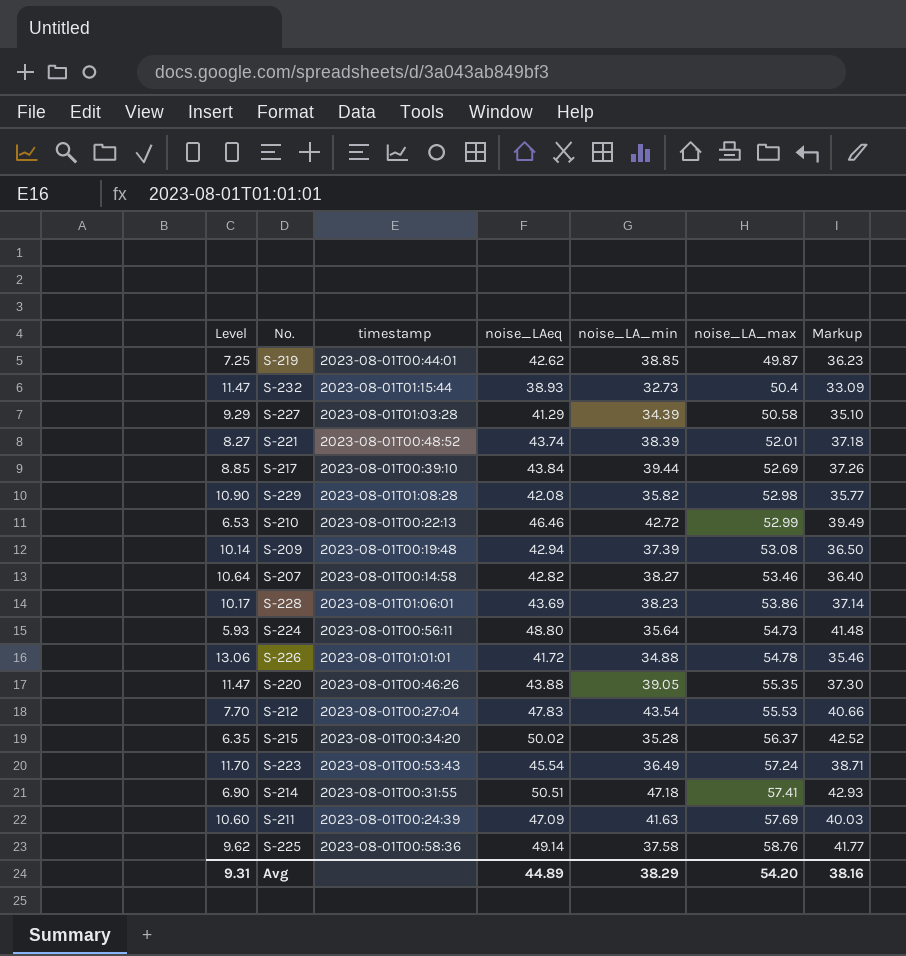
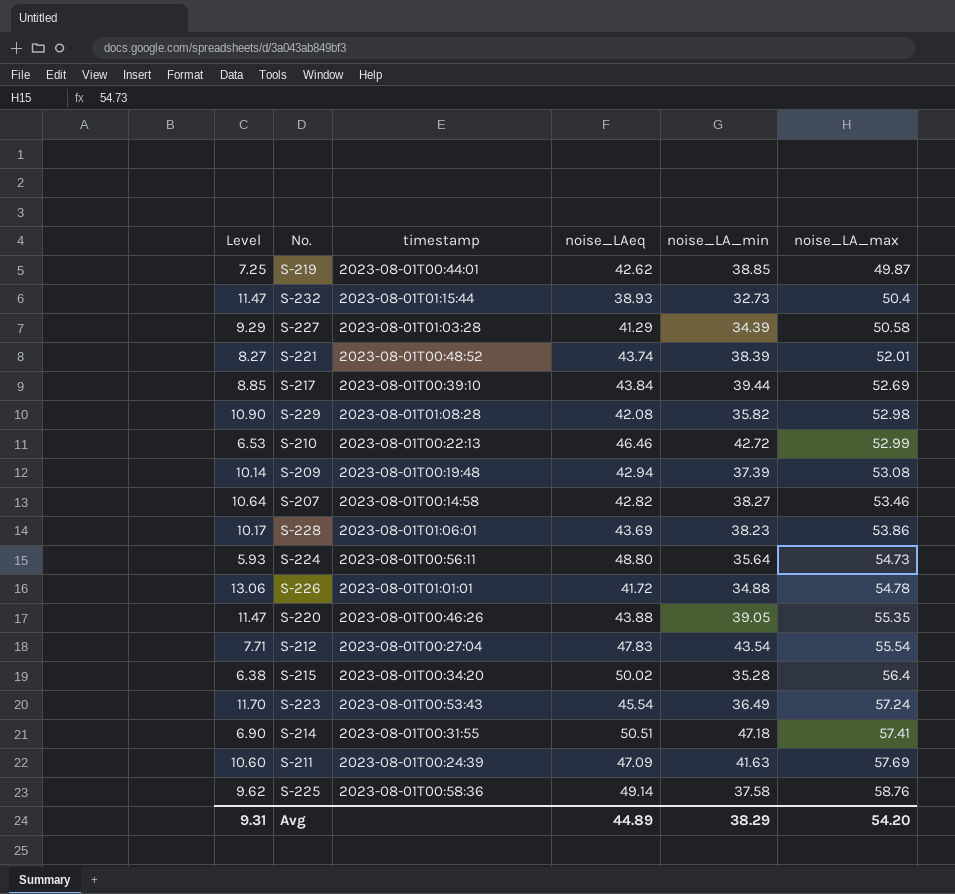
column Markup | formula: [noise_LAeq] * 0.85 -> none
S-212 | Level: 7.70 -> 7.71
S-212 | noise_LA_max: 55.53 -> 55.54
S-215 | Level: 6.35 -> 6.38
S-215 | noise_LA_max: 56.37 -> 56.4

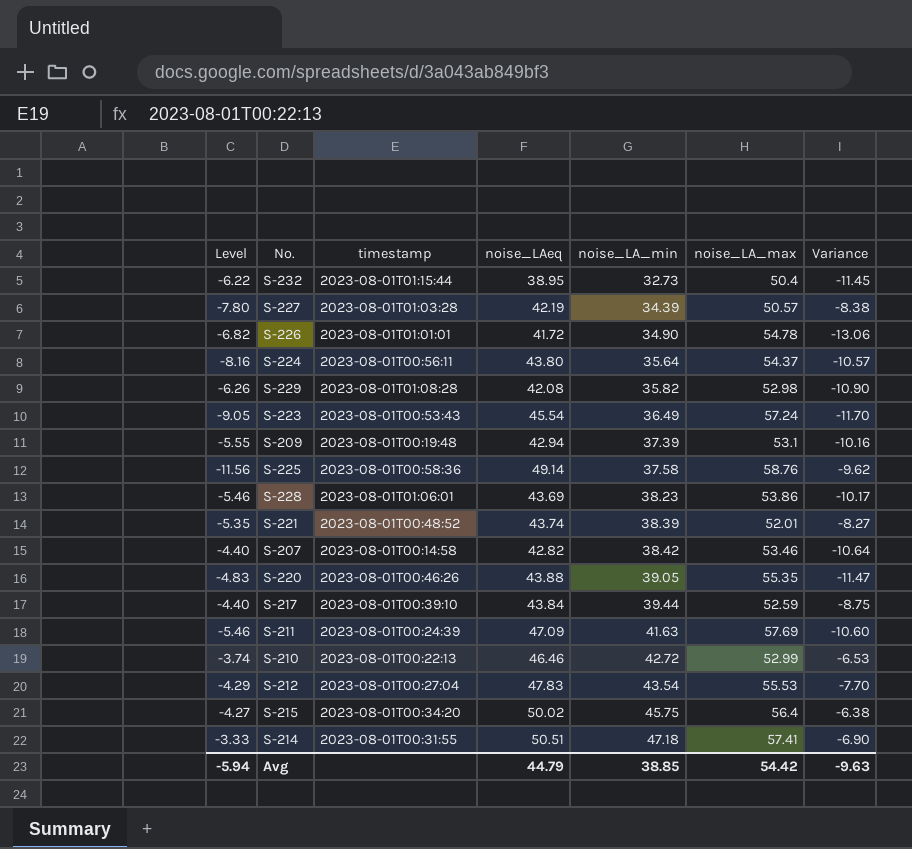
row order: noise_LA_max ascending -> noise_LA_min ascending
column Level | formula: [noise_LA_max] - [noise_LAeq] -> [noise_LA_min] - [noise_LAeq]
column Variance | formula: none -> [noise_LAeq] - [noise_LA_max]
row S-219: 7.25 | 2023-08-01T00:44:01 | 42.62 | 38.85 | 49.87 -> none
S-232 | noise_LAeq: 38.93 -> 38.95
S-227 | noise_LAeq: 41.29 -> 42.19
S-227 | noise_LA_max: 50.58 -> 50.57
S-226 | noise_LA_min: 34.88 -> 34.90
S-224 | noise_LAeq: 48.80 -> 43.80
S-224 | noise_LA_max: 54.73 -> 54.37
S-209 | noise_LA_max: 53.08 -> 53.1
S-207 | noise_LA_min: 38.27 -> 38.42
S-217 | noise_LA_max: 52.69 -> 52.59
S-212 | noise_LA_max: 55.54 -> 55.53
S-215 | noise_LA_min: 35.28 -> 45.75
Avg | Level: 9.31 -> -5.94
Avg | noise_LAeq: 44.89 -> 44.79
Avg | noise_LA_min: 38.29 -> 38.85
Avg | noise_LA_max: 54.20 -> 54.42

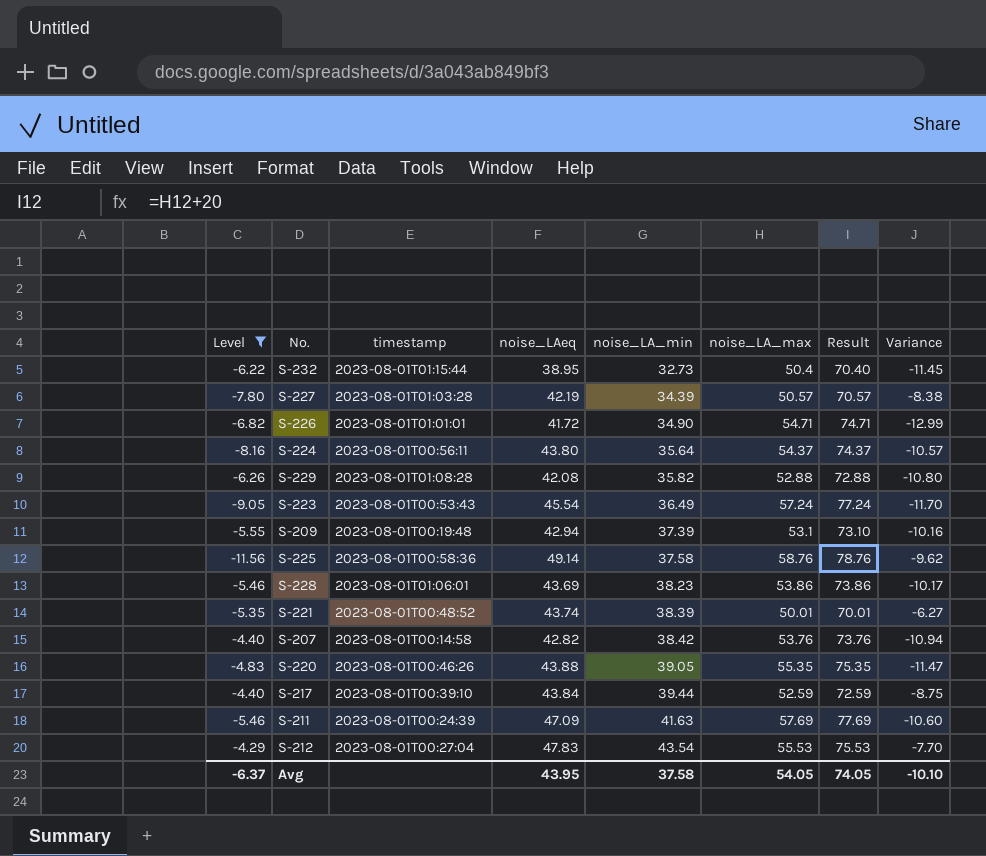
filter: none -> Level <= -4.29
column Result | formula: none -> [noise_LA_max] + 20
S-226 | noise_LA_max: 54.78 -> 54.71
S-226 | Variance: -13.06 -> -12.99
S-229 | noise_LA_max: 52.98 -> 52.88
S-229 | Variance: -10.90 -> -10.80
S-221 | noise_LA_max: 52.01 -> 50.01
S-221 | Variance: -8.27 -> -6.27
S-207 | noise_LA_max: 53.46 -> 53.76
S-207 | Variance: -10.64 -> -10.94
Avg | Level: -5.94 -> -6.37
Avg | noise_LAeq: 44.79 -> 43.95
Avg | noise_LA_min: 38.85 -> 37.58
Avg | noise_LA_max: 54.42 -> 54.05
Avg | Variance: -9.63 -> -10.10

